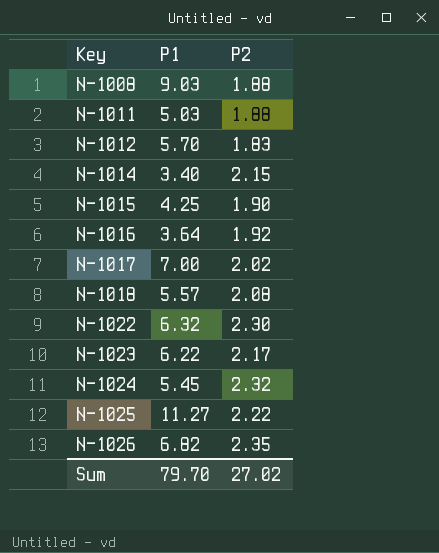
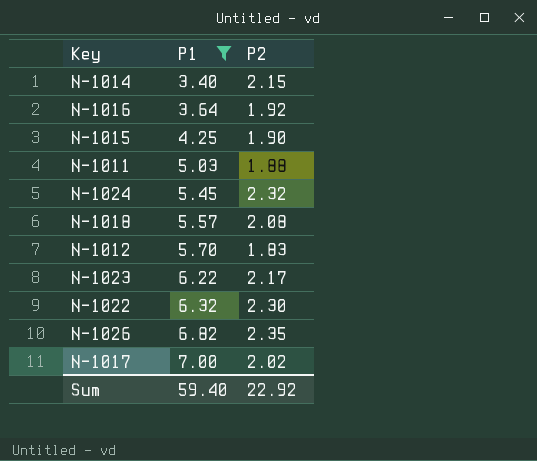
filter: none -> P1 <= 7.00
row order: Key ascending -> P1 ascending
Sum | P1: 79.70 -> 59.40
Sum | P2: 27.02 -> 22.92

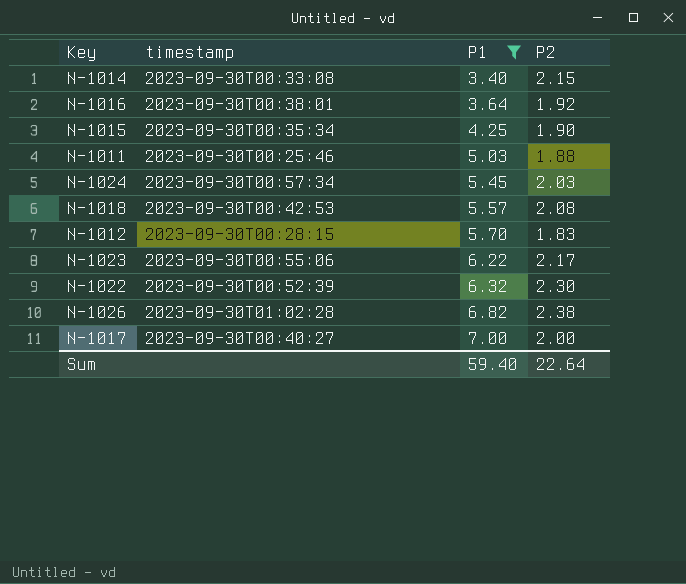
column timestamp | position: none -> 2
N-1024 | P2: 2.32 -> 2.03
N-1026 | P2: 2.35 -> 2.38
N-1017 | P2: 2.02 -> 2.00
Sum | P2: 22.92 -> 22.64

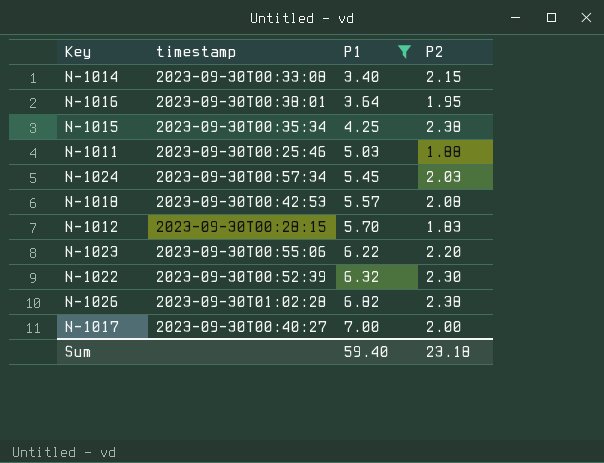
N-1016 | P2: 1.92 -> 1.95
N-1015 | P2: 1.90 -> 2.38
N-1023 | P2: 2.17 -> 2.20
Sum | P2: 22.64 -> 23.18

